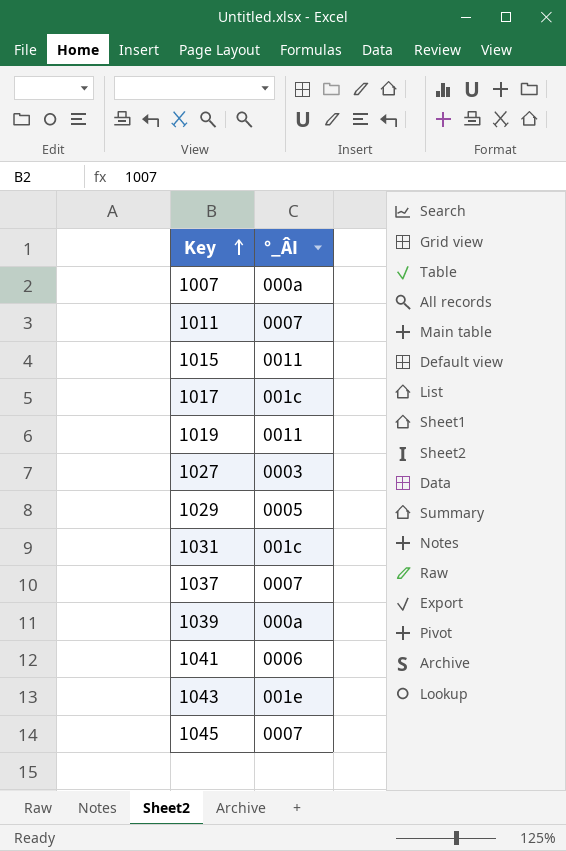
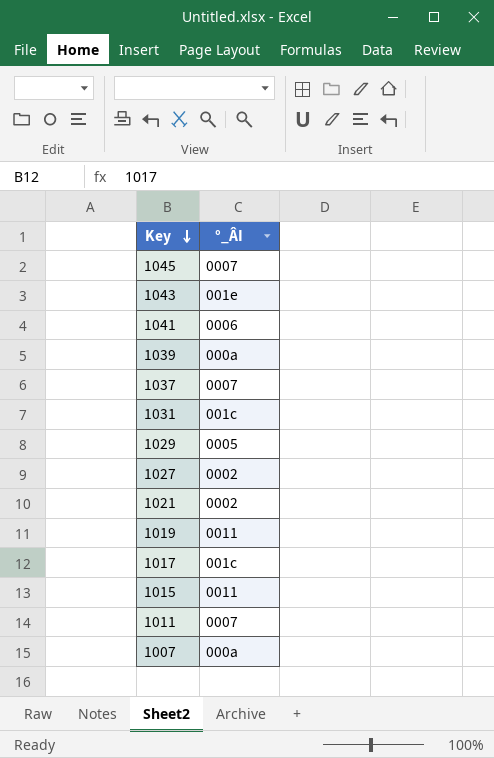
row order: Key ascending -> Key descending
1027 | °_ÂI: 0003 -> 0002
row 1021: none -> 0002

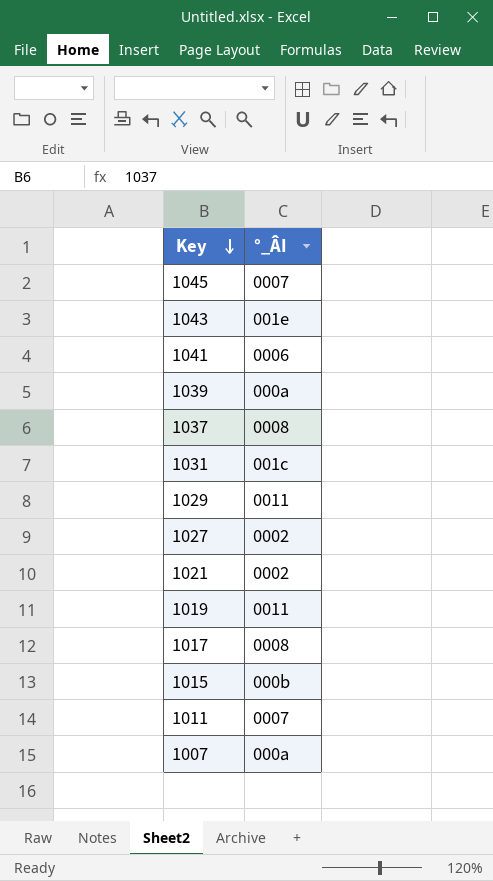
1037 | °_ÂI: 0007 -> 0008
1029 | °_ÂI: 0005 -> 0011
1017 | °_ÂI: 001c -> 0008
1015 | °_ÂI: 0011 -> 000b

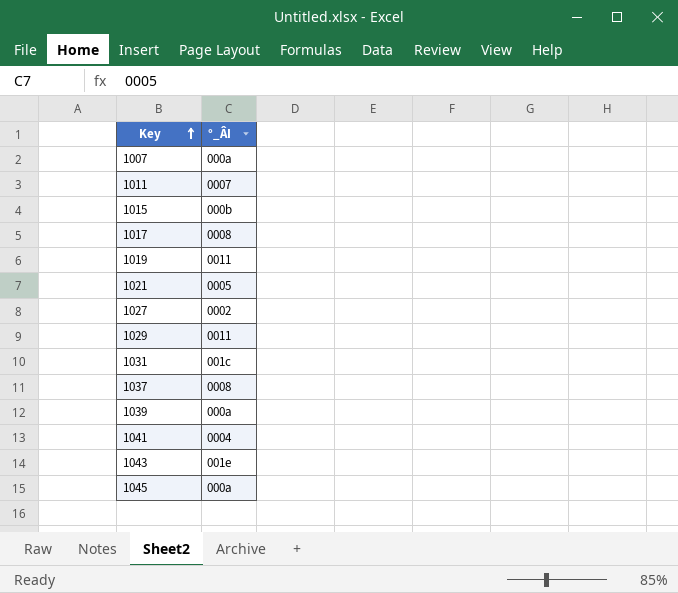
row order: Key descending -> Key ascending
1021 | °_ÂI: 0002 -> 0005
1041 | °_ÂI: 0006 -> 0004
1045 | °_ÂI: 0007 -> 000a

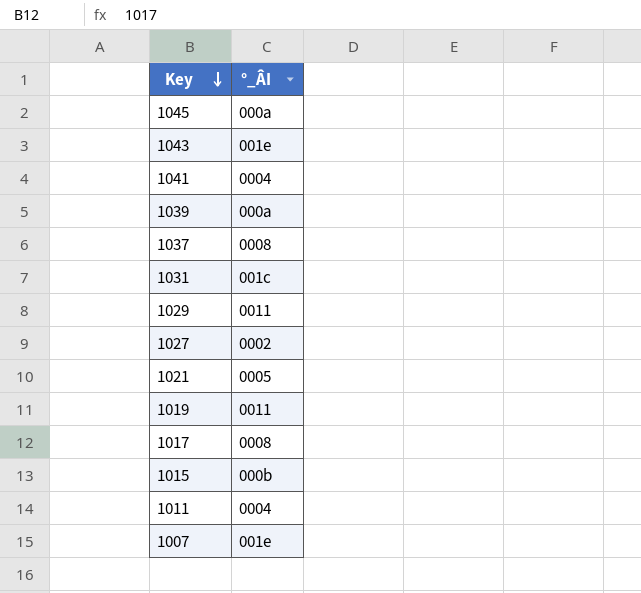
row order: Key ascending -> Key descending
1011 | °_ÂI: 0007 -> 0004
1007 | °_ÂI: 000a -> 001e

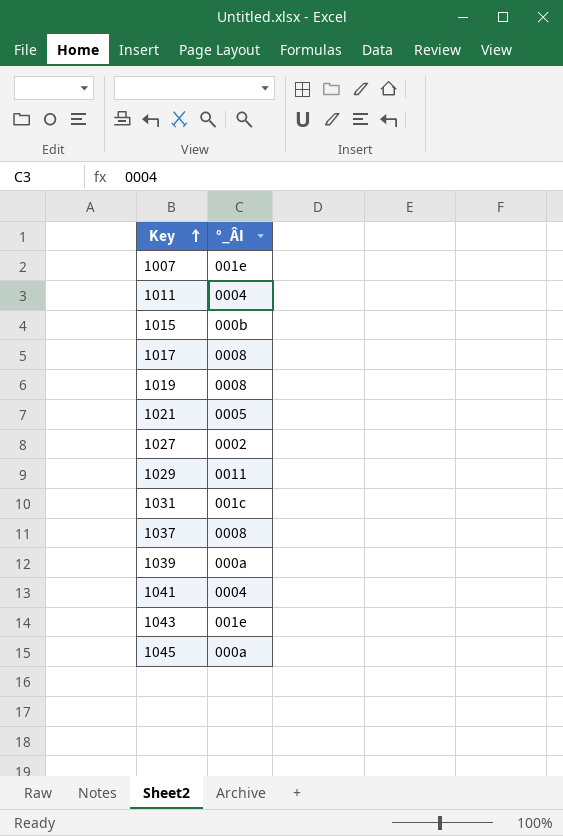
row order: Key descending -> Key ascending
1019 | °_ÂI: 0011 -> 0008

